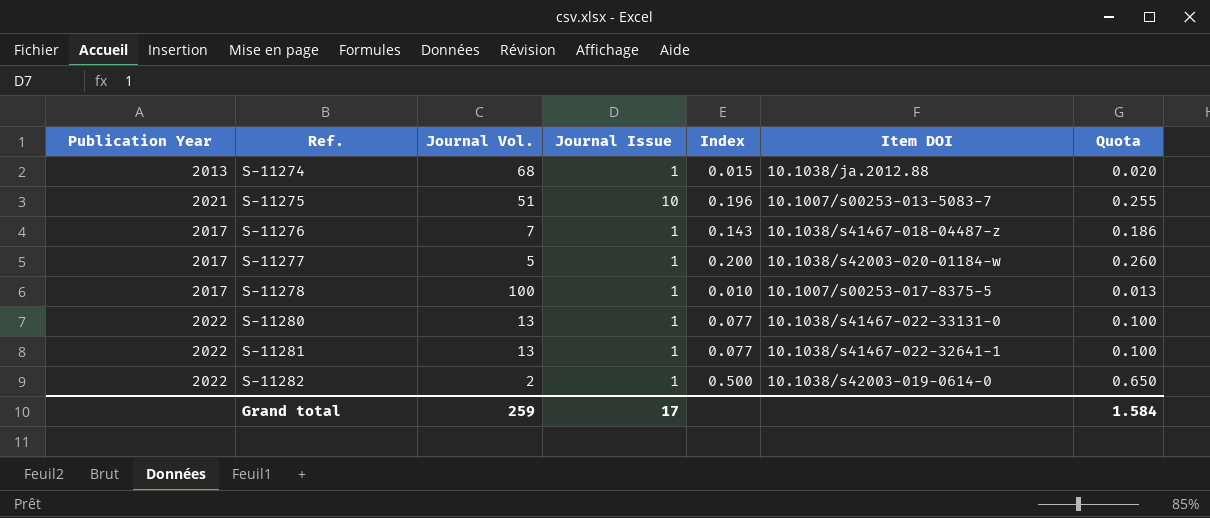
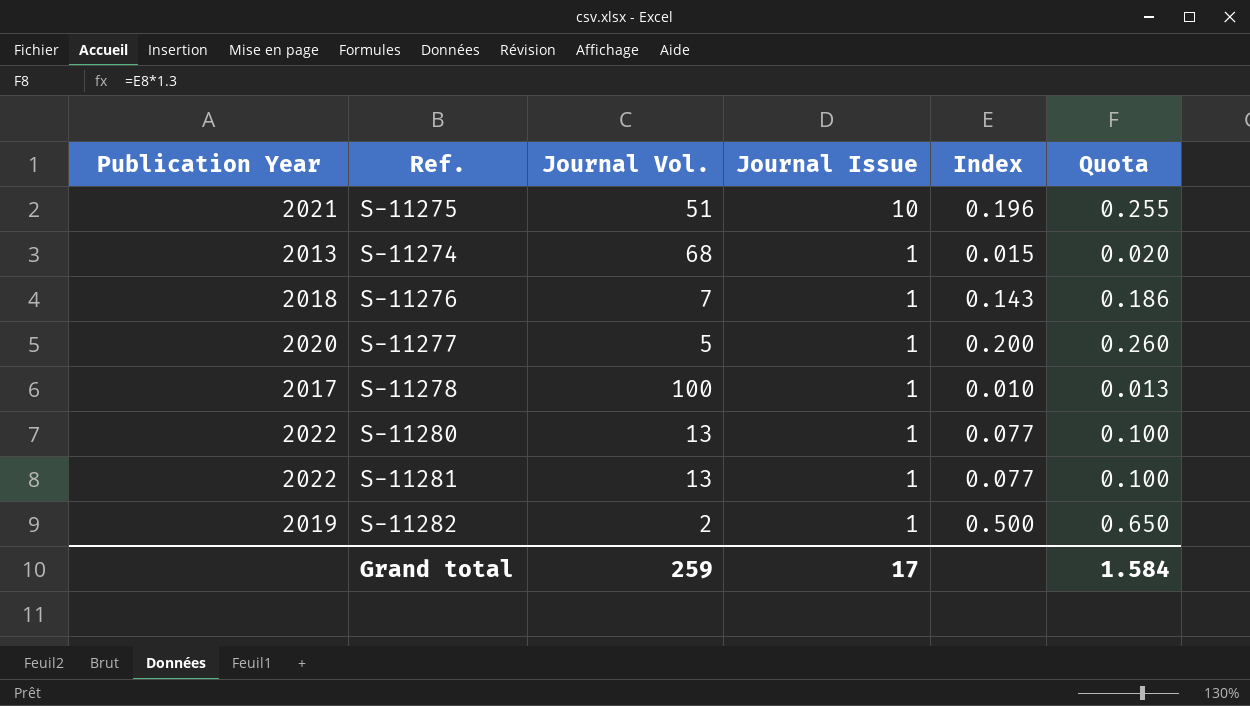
row order: Ref. ascending -> Journal Issue descending
column Item DOI | position: 6 -> none
S-11276 | Publication Year: 2017 -> 2018
S-11277 | Publication Year: 2017 -> 2020
S-11282 | Publication Year: 2022 -> 2019

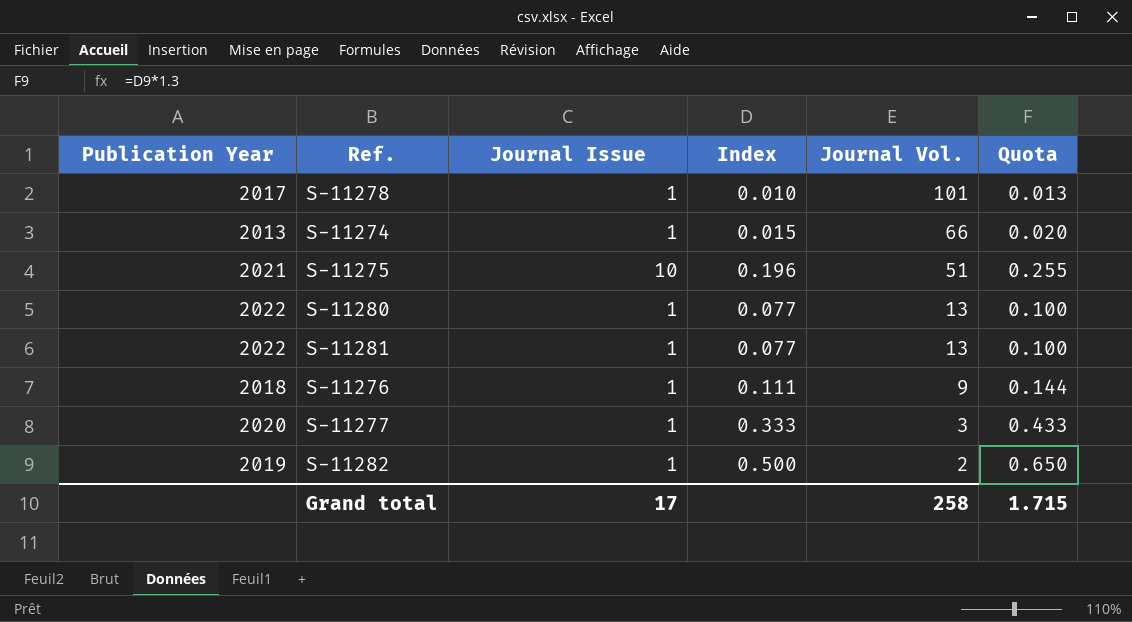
row order: Journal Issue descending -> Journal Vol. descending
column Journal Vol. | position: 3 -> 5
S-11278 | Journal Vol.: 100 -> 101
S-11274 | Journal Vol.: 68 -> 66
S-11276 | Index: 0.143 -> 0.111
S-11276 | Journal Vol.: 7 -> 9
S-11276 | Quota: 0.186 -> 0.144
S-11277 | Index: 0.200 -> 0.333
S-11277 | Journal Vol.: 5 -> 3
S-11277 | Quota: 0.260 -> 0.433
Grand total | Journal Vol.: 259 -> 258
Grand total | Quota: 1.584 -> 1.715

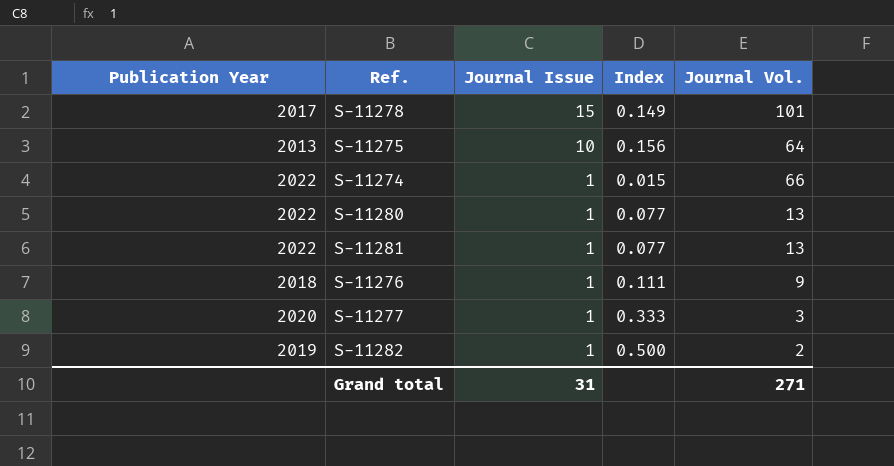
row order: Journal Vol. descending -> Journal Issue descending
column Quota | formula: [Index] * 1.3 -> none
S-11278 | Journal Issue: 1 -> 15
S-11278 | Index: 0.010 -> 0.149
S-11275 | Publication Year: 2021 -> 2013
S-11275 | Index: 0.196 -> 0.156
S-11275 | Journal Vol.: 51 -> 64
S-11274 | Publication Year: 2013 -> 2022
Grand total | Journal Issue: 17 -> 31
Grand total | Journal Vol.: 258 -> 271

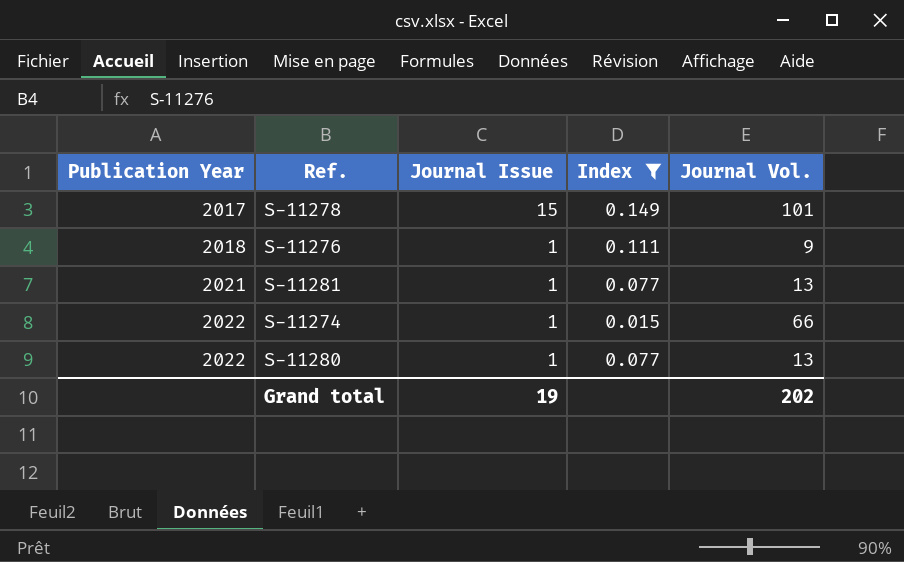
filter: none -> Index <= 0.149
row order: Journal Issue descending -> Publication Year ascending
S-11281 | Publication Year: 2022 -> 2021
Grand total | Journal Issue: 31 -> 19
Grand total | Journal Vol.: 271 -> 202

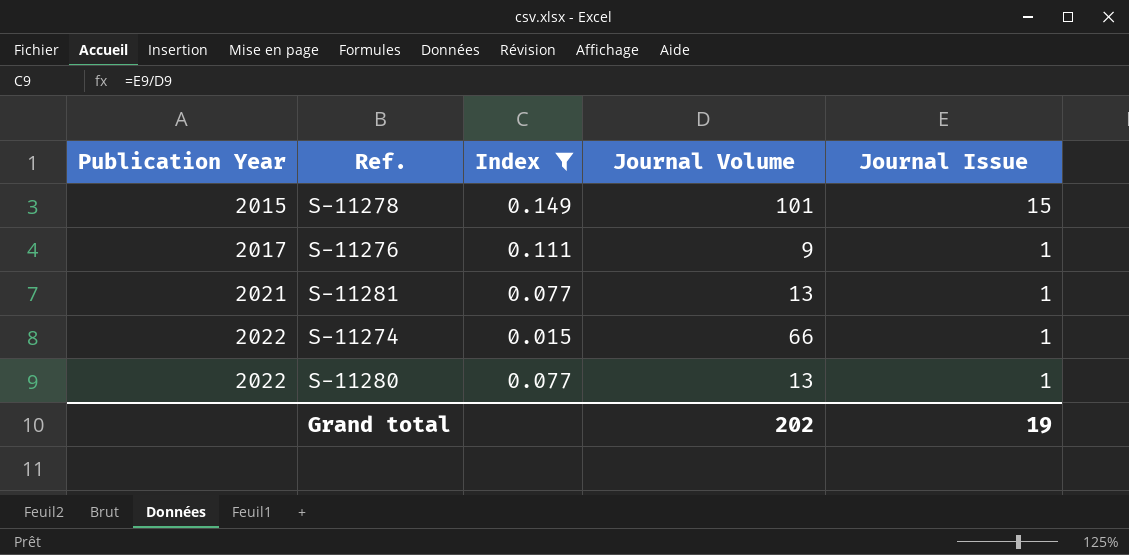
column name: Journal Vol. -> Journal Volume
column Journal Issue | position: 3 -> 5
S-11278 | Publication Year: 2017 -> 2015
S-11276 | Publication Year: 2018 -> 2017

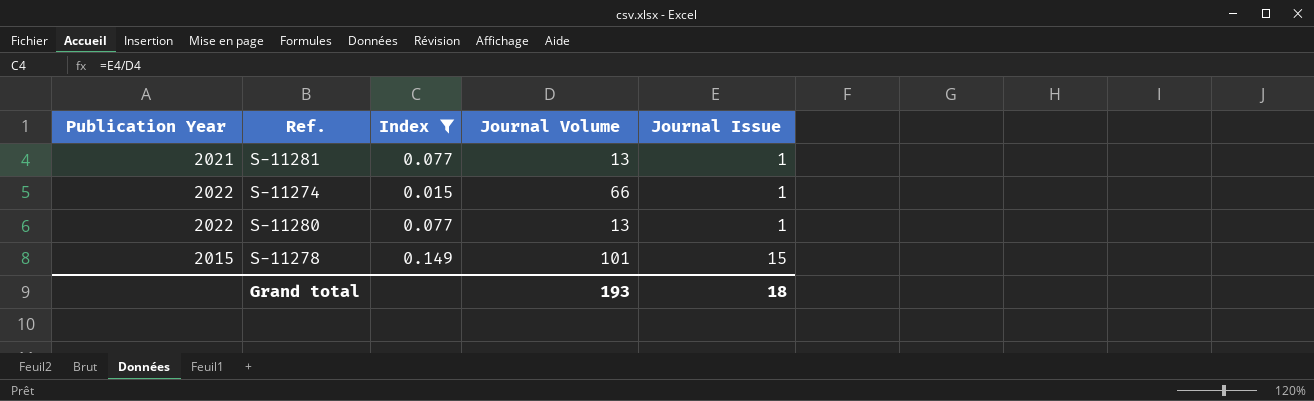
row order: Publication Year ascending -> Journal Issue ascending
row S-11276: 2017 | 0.111 | 9 | 1 -> none
Grand total | Journal Volume: 202 -> 193
Grand total | Journal Issue: 19 -> 18

